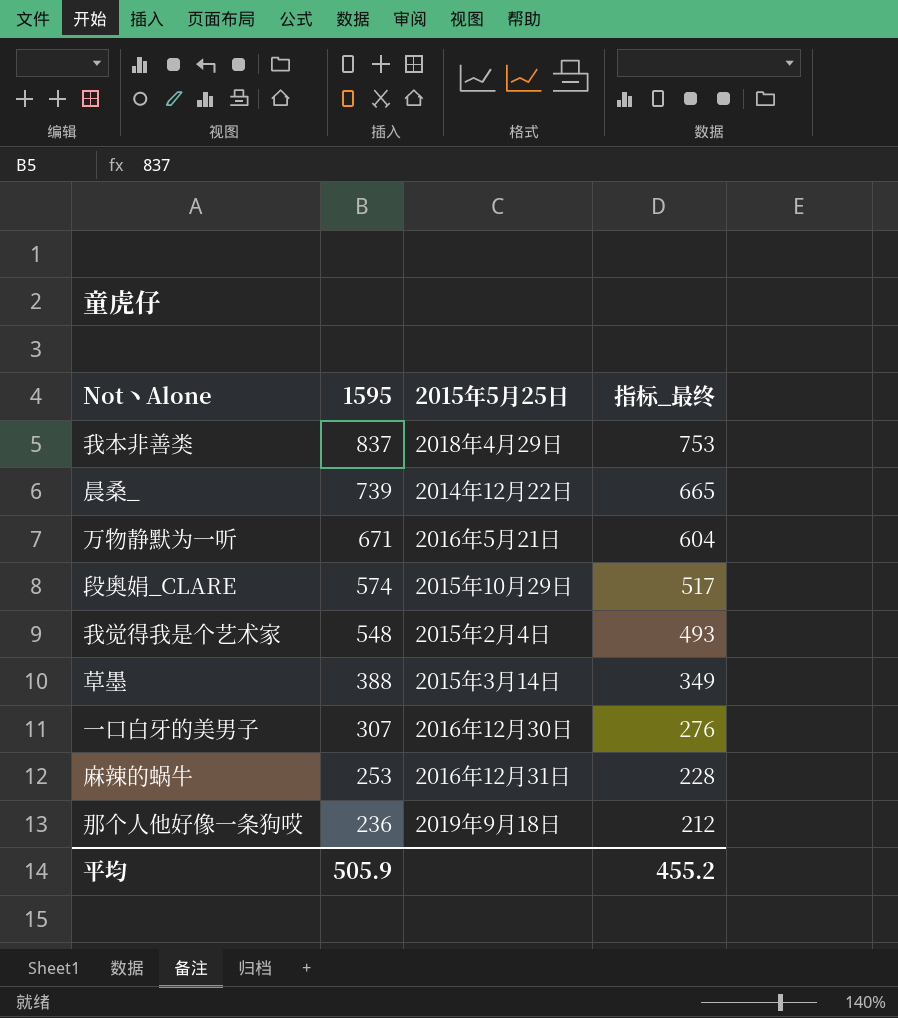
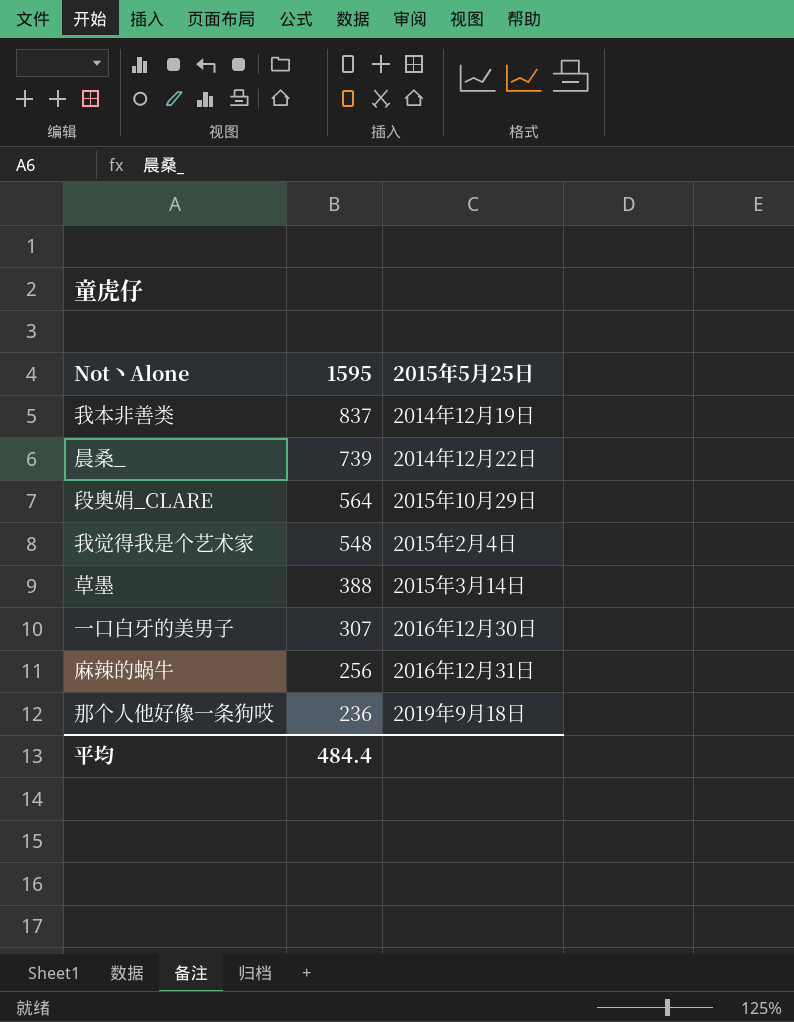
column 指标_最终 | formula: [1595] * 0.9 -> none
row 万物静默为一听: 671 | 2016年5月21日 | 604 -> none
我本非善类 | 2015年5月25日: 2018年4月29日 -> 2014年12月19日
段奥娟_CLARE | 1595: 574 -> 564
麻辣的蜗牛 | 1595: 253 -> 256
平均 | 1595: 505.9 -> 484.4

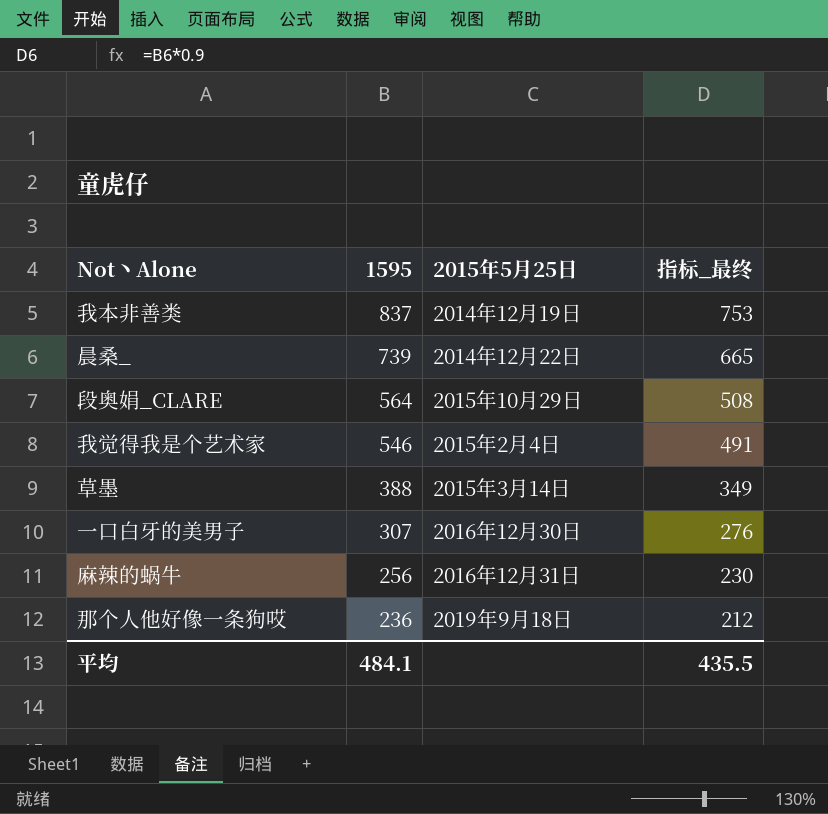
column 指标_最终 | formula: none -> [1595] * 0.9
我觉得我是个艺术家 | 1595: 548 -> 546
平均 | 1595: 484.4 -> 484.1

